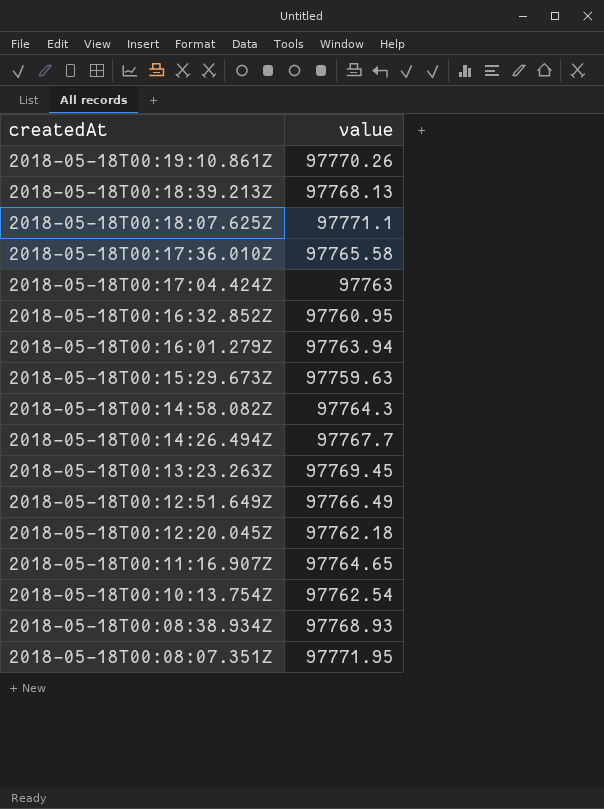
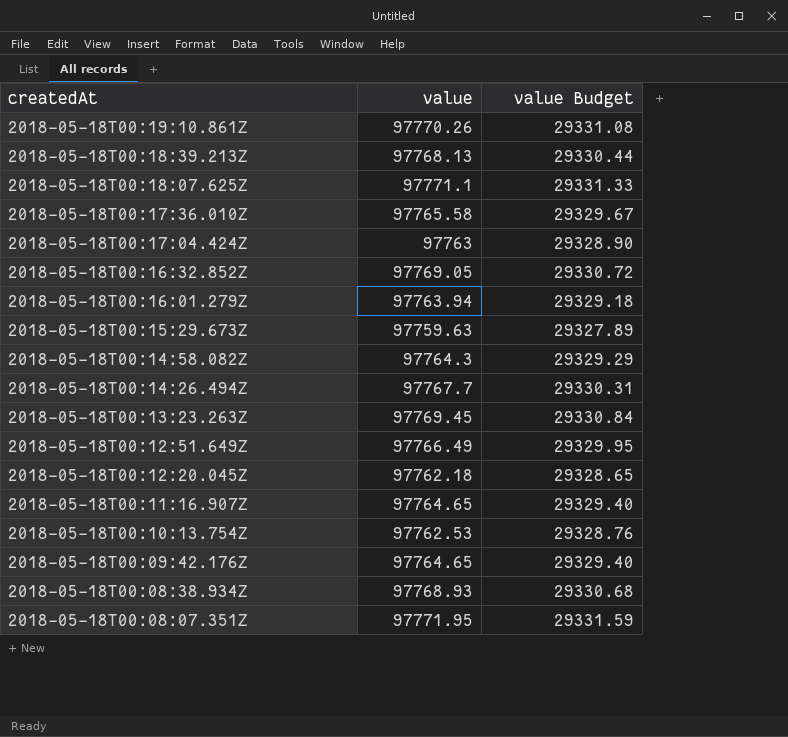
column value Budget | formula: none -> [value] * 0.3
2018-05-18T00:16:32.852Z | value: 97760.95 -> 97769.05
2018-05-18T00:10:13.754Z | value: 97762.54 -> 97762.53
row 2018-05-18T00:09:42.176Z: none -> 97764.65 | 29329.40

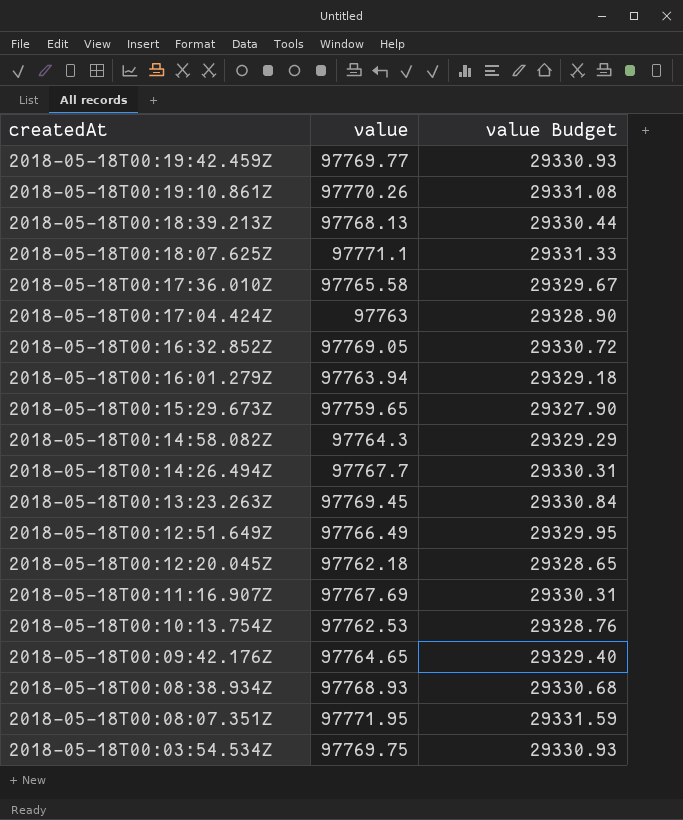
row 2018-05-18T00:19:42.459Z: none -> 97769.77 | 29330.93
2018-05-18T00:15:29.673Z | value: 97759.63 -> 97759.65
2018-05-18T00:15:29.673Z | value Budget: 29327.89 -> 29327.90
2018-05-18T00:11:16.907Z | value: 97764.65 -> 97767.69
2018-05-18T00:11:16.907Z | value Budget: 29329.40 -> 29330.31
row 2018-05-18T00:03:54.534Z: none -> 97769.75 | 29330.93

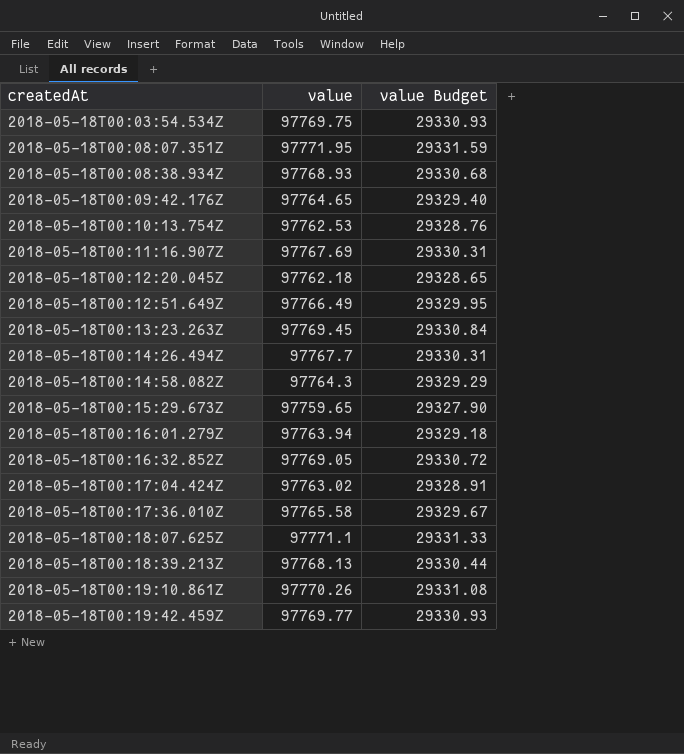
row order: createdAt descending -> createdAt ascending
2018-05-18T00:17:04.424Z | value: 97763 -> 97763.02
2018-05-18T00:17:04.424Z | value Budget: 29328.90 -> 29328.91

